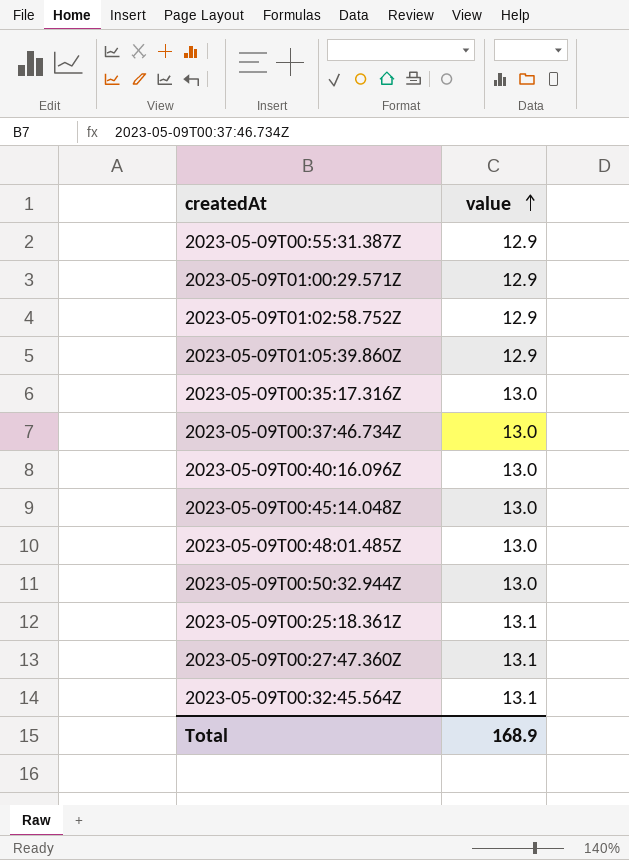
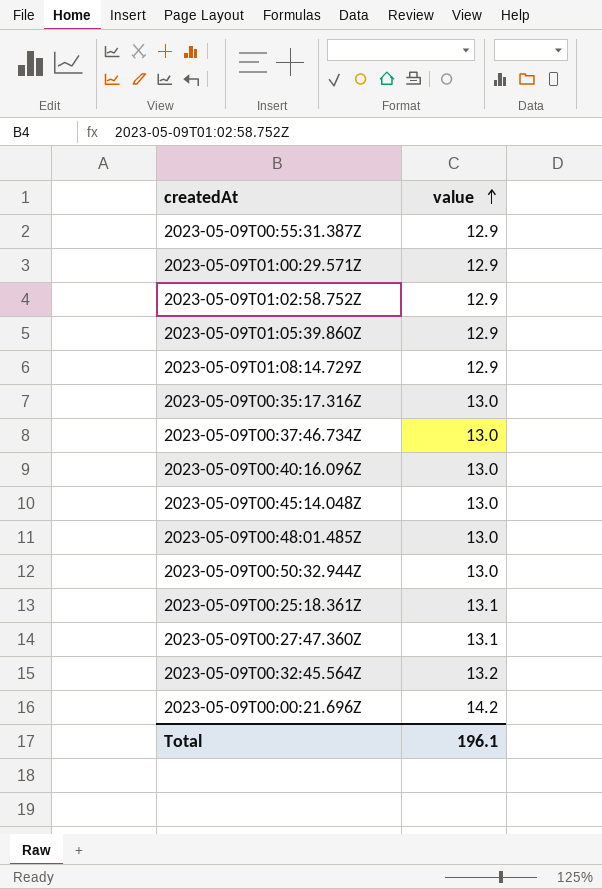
row 2023-05-09T01:08:14.729Z: none -> 12.9
2023-05-09T00:32:45.564Z | value: 13.1 -> 13.2
row 2023-05-09T00:00:21.696Z: none -> 14.2
Total | value: 168.9 -> 196.1

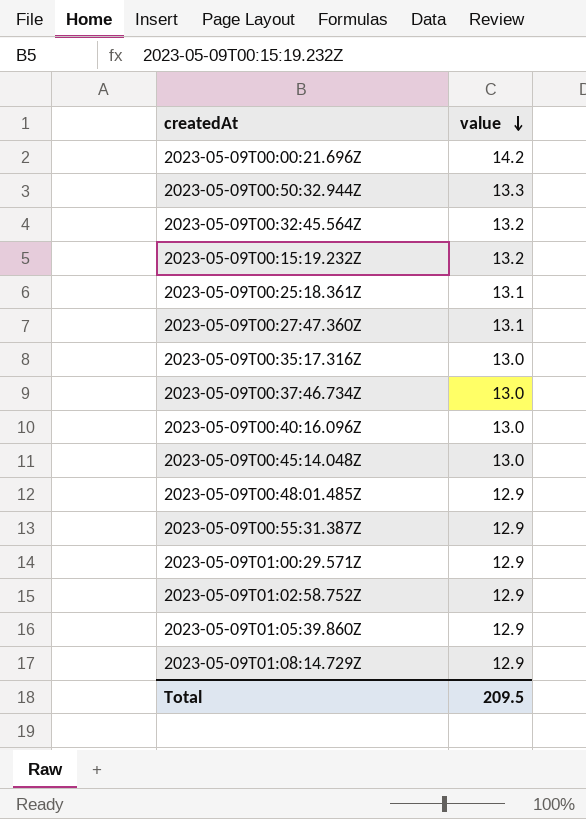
row order: value ascending -> value descending
2023-05-09T00:50:32.944Z | value: 13.0 -> 13.3
row 2023-05-09T00:15:19.232Z: none -> 13.2
2023-05-09T00:48:01.485Z | value: 13.0 -> 12.9
Total | value: 196.1 -> 209.5

